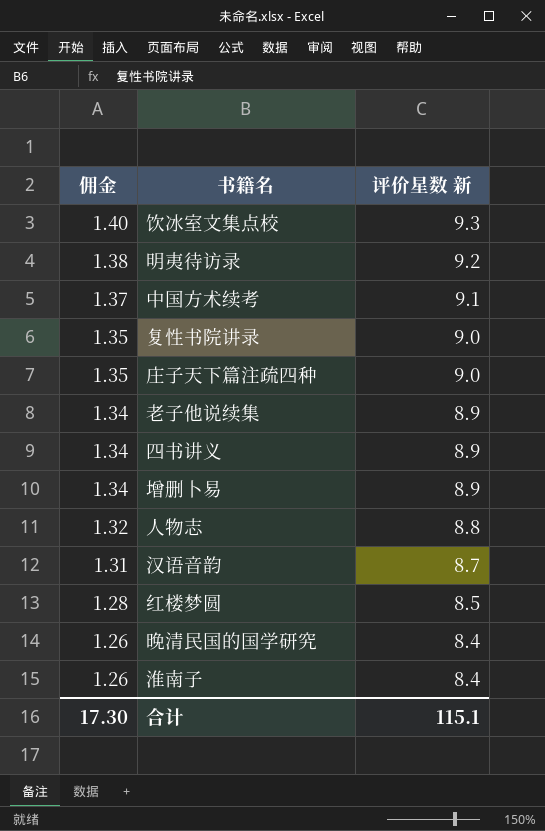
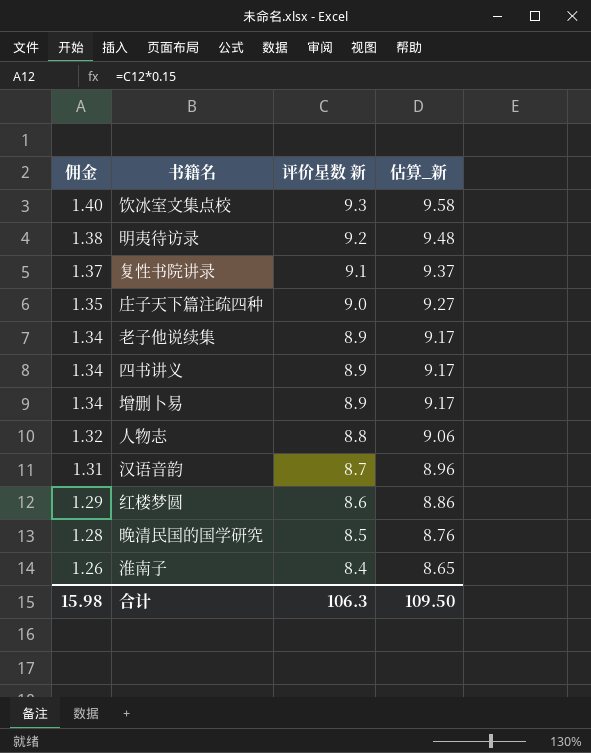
column 估算_新 | formula: none -> [评价星数 新] * 1.03
row 中国方术续考: 1.37 | 9.1 -> none
复性书院讲录 | 佣金: 1.35 -> 1.37
复性书院讲录 | 评价星数 新: 9.0 -> 9.1
红楼梦圆 | 佣金: 1.28 -> 1.29
红楼梦圆 | 评价星数 新: 8.5 -> 8.6
晚清民国的国学研究 | 佣金: 1.26 -> 1.28
晚清民国的国学研究 | 评价星数 新: 8.4 -> 8.5
合计 | 佣金: 17.30 -> 15.98
合计 | 评价星数 新: 115.1 -> 106.3

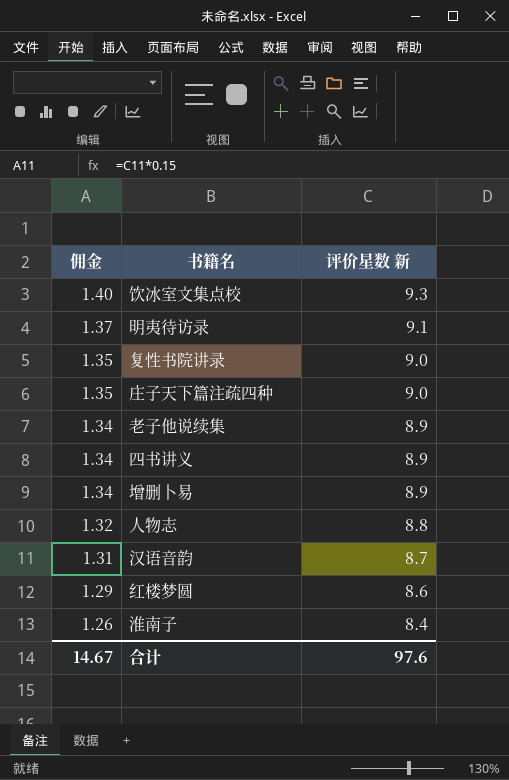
column 估算_新 | formula: [评价星数 新] * 1.03 -> none
row 晚清民国的国学研究: 1.28 | 8.5 | 8.76 -> none
明夷待访录 | 佣金: 1.38 -> 1.37
明夷待访录 | 评价星数 新: 9.2 -> 9.1
复性书院讲录 | 佣金: 1.37 -> 1.35
复性书院讲录 | 评价星数 新: 9.1 -> 9.0
合计 | 佣金: 15.98 -> 14.67
合计 | 评价星数 新: 106.3 -> 97.6

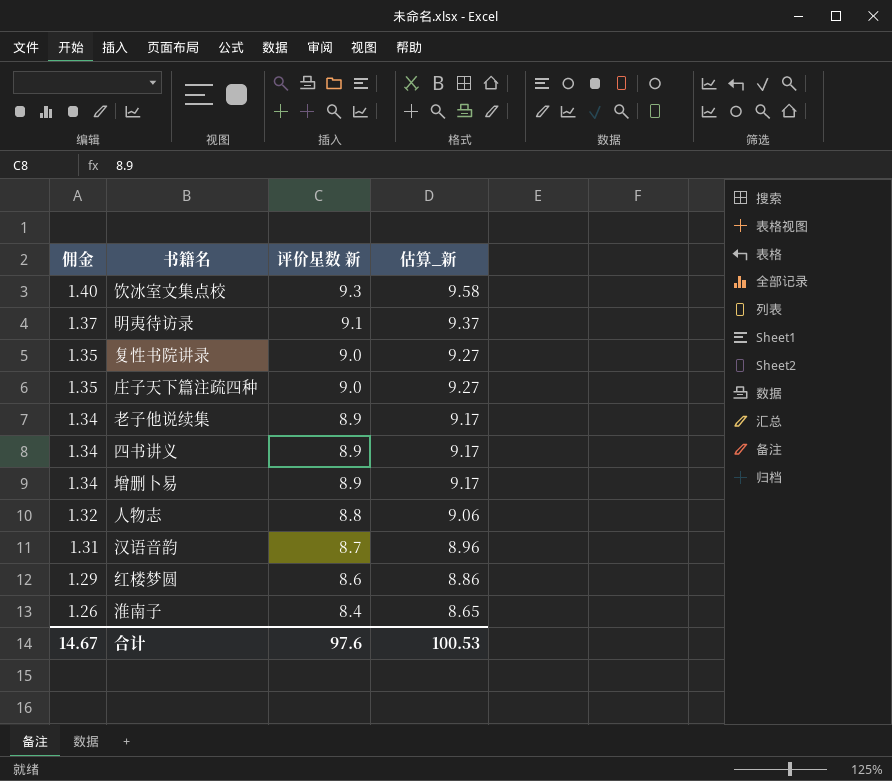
column 估算_新 | formula: none -> [评价星数 新] * 1.03

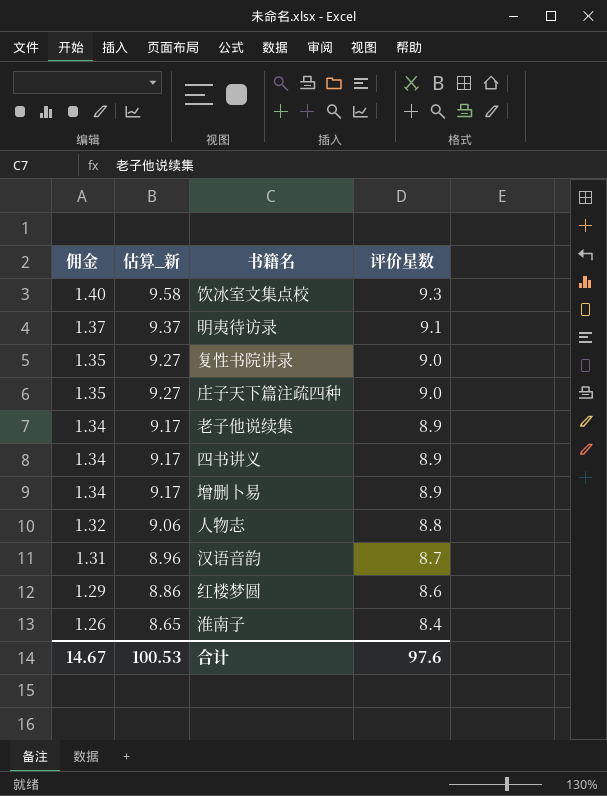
column 估算_新 | position: 4 -> 2
column name: 评价星数 新 -> 评价星数

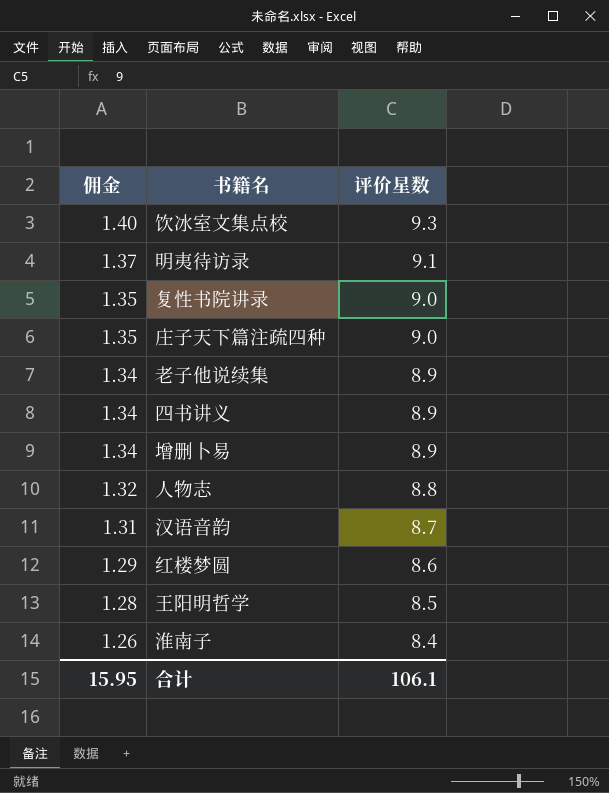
column 估算_新 | formula: [评价星数] * 1.03 -> none
row 王阳明哲学: none -> 1.28 | 8.5
合计 | 佣金: 14.67 -> 15.95
合计 | 评价星数: 97.6 -> 106.1

